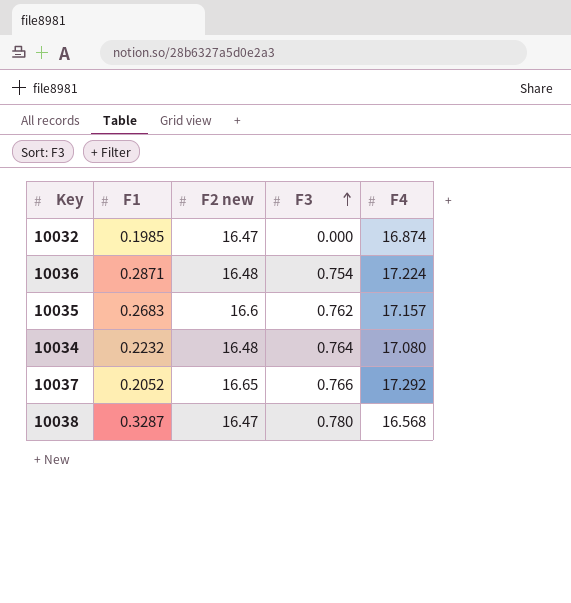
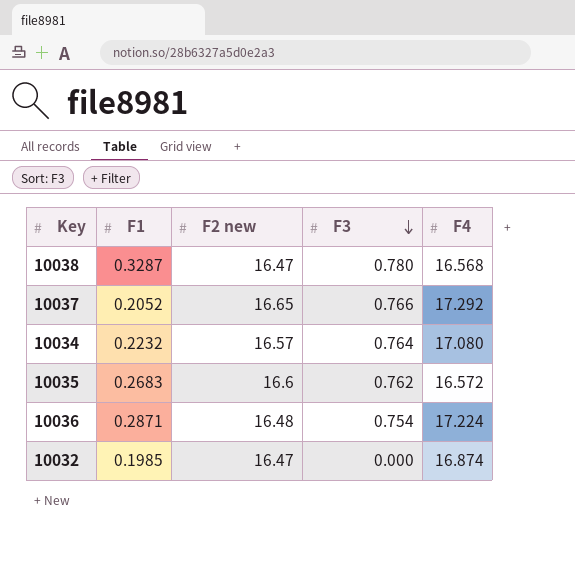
row order: F3 ascending -> F3 descending
10034 | F2 new: 16.48 -> 16.57
10035 | F4: 17.157 -> 16.572

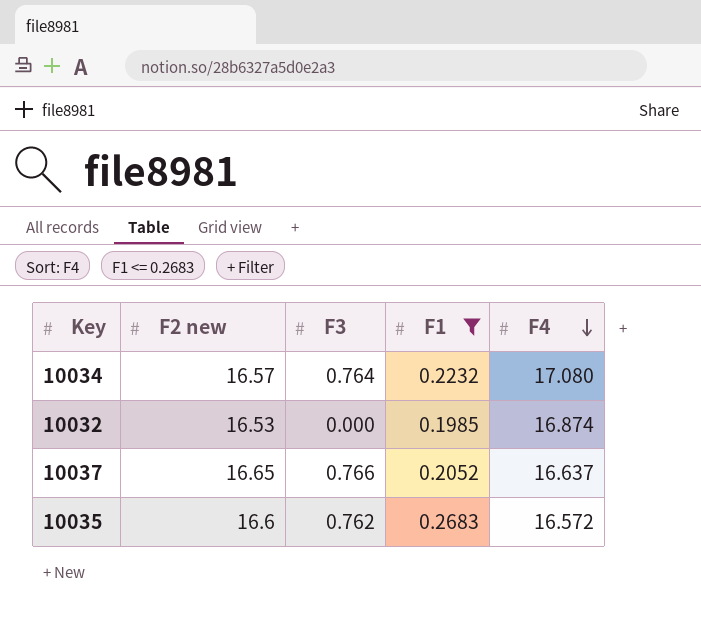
filter: none -> F1 <= 0.2683
row order: F3 descending -> F4 descending
column F1 | position: 2 -> 4
10032 | F2 new: 16.47 -> 16.53
10037 | F4: 17.292 -> 16.637

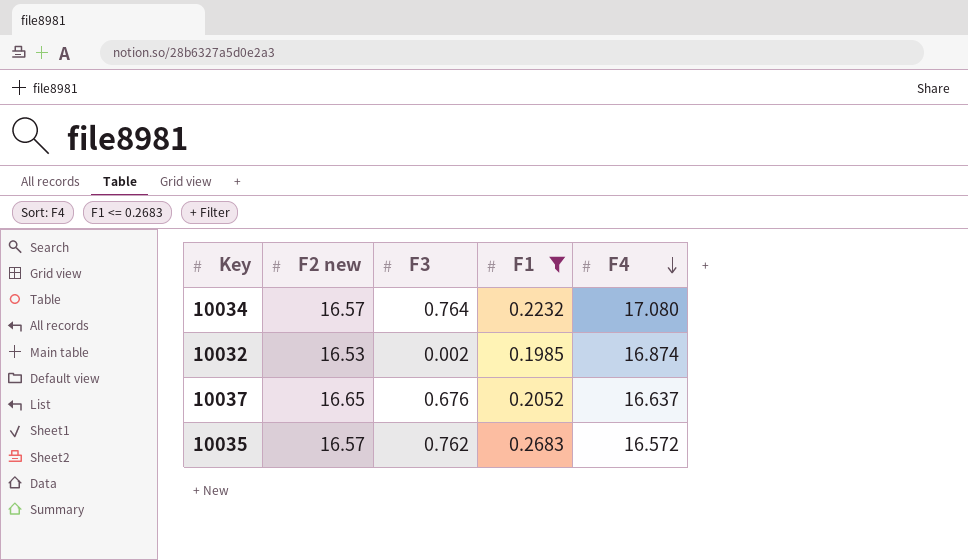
10032 | F3: 0.000 -> 0.002
10037 | F3: 0.766 -> 0.676
10035 | F2 new: 16.6 -> 16.57

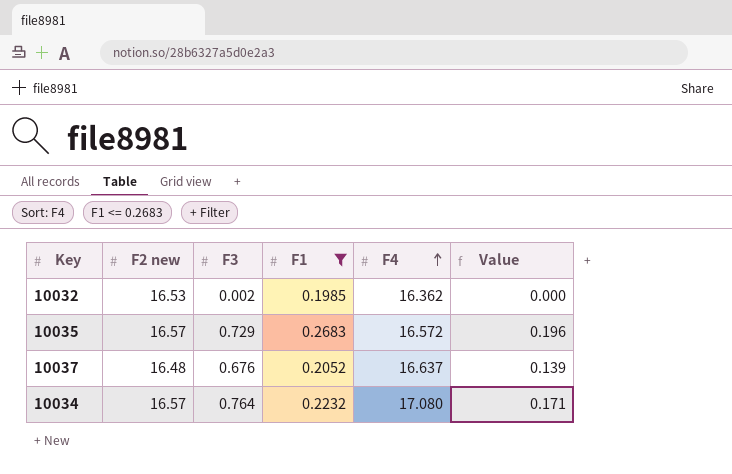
row order: F4 descending -> F4 ascending
column Value | formula: none -> [F3] * [F1]
10032 | F4: 16.874 -> 16.362
10035 | F3: 0.762 -> 0.729
10037 | F2 new: 16.65 -> 16.48

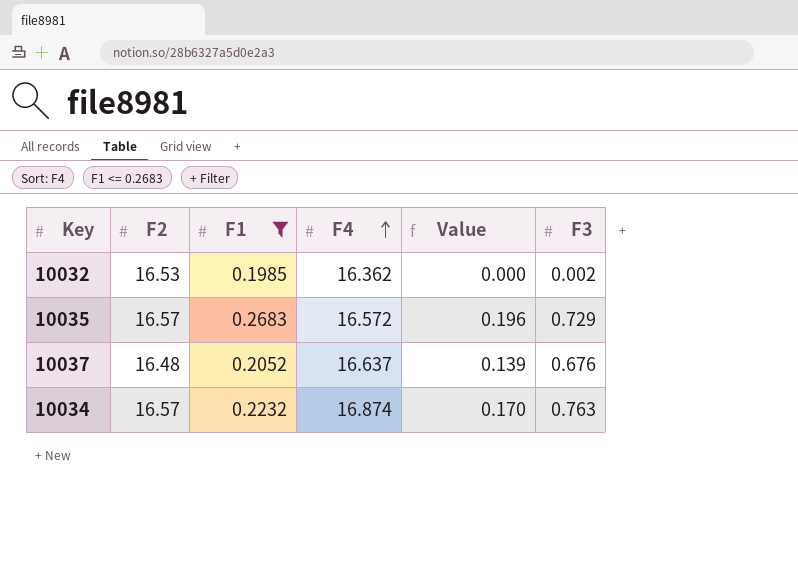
column name: F2 new -> F2
column F3 | position: 3 -> 6
10034 | F4: 17.080 -> 16.874
10034 | Value: 0.171 -> 0.170
10034 | F3: 0.764 -> 0.763

